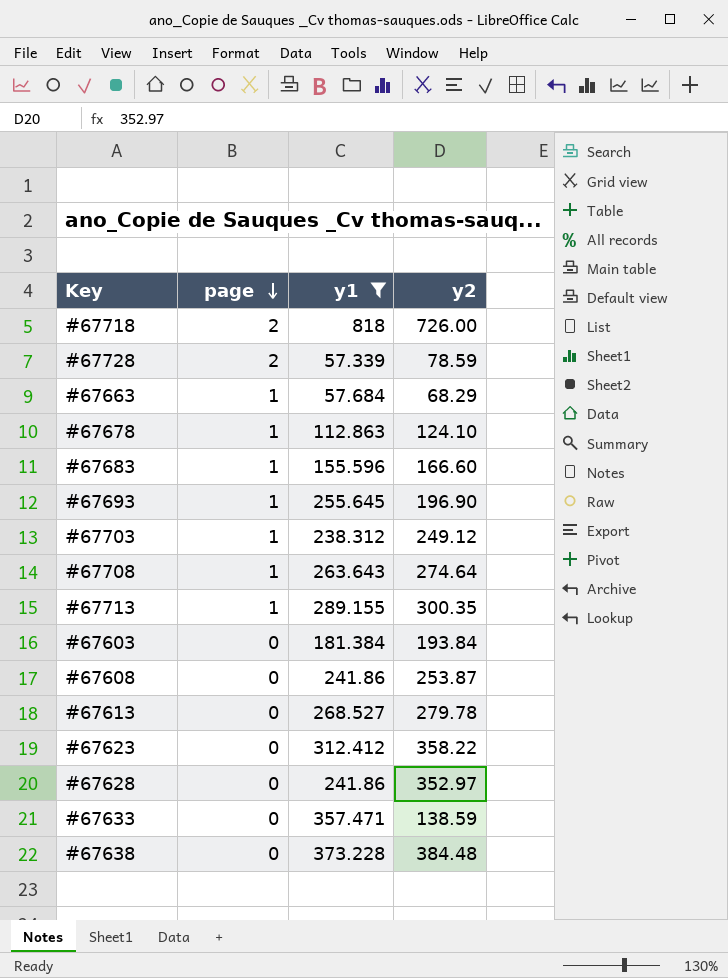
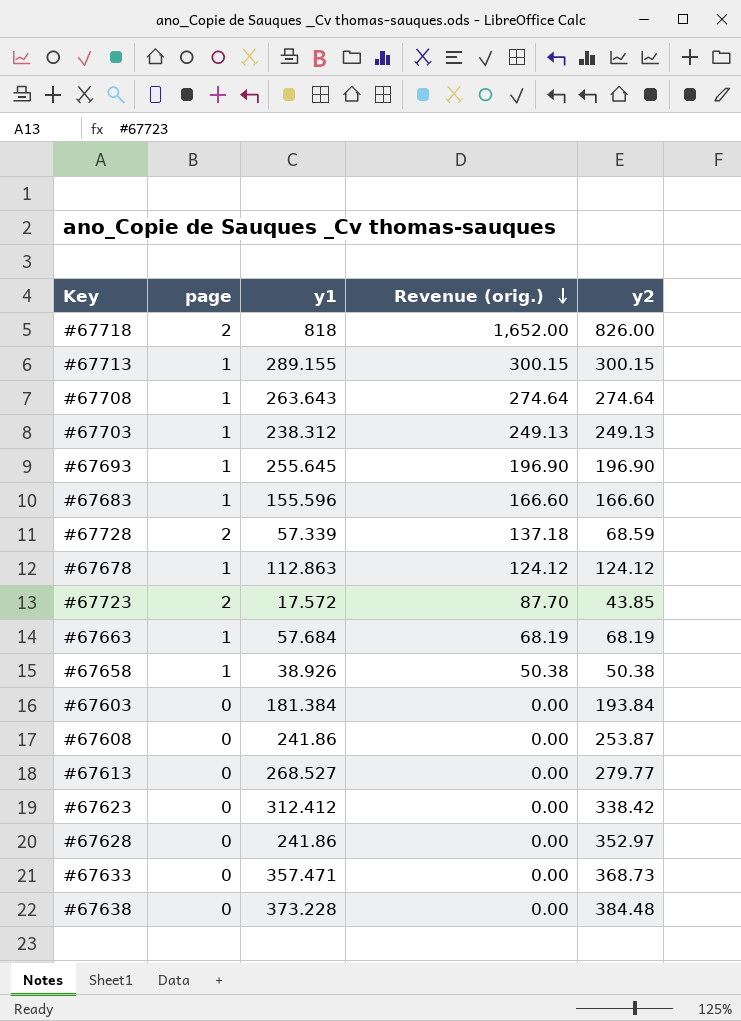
filter: y1 >= 57.339 -> none
row order: page descending -> Revenue (orig.) descending
column Revenue (orig.) | formula: none -> [page] * [y2]
#67718 | y2: 726.00 -> 826.00
#67713 | y2: 300.35 -> 300.15
#67703 | y2: 249.12 -> 249.13
#67728 | y2: 78.59 -> 68.59
#67678 | y2: 124.10 -> 124.12
#67663 | y2: 68.29 -> 68.19
#67613 | y2: 279.78 -> 279.77
#67623 | y2: 358.22 -> 338.42
#67633 | y2: 138.59 -> 368.73

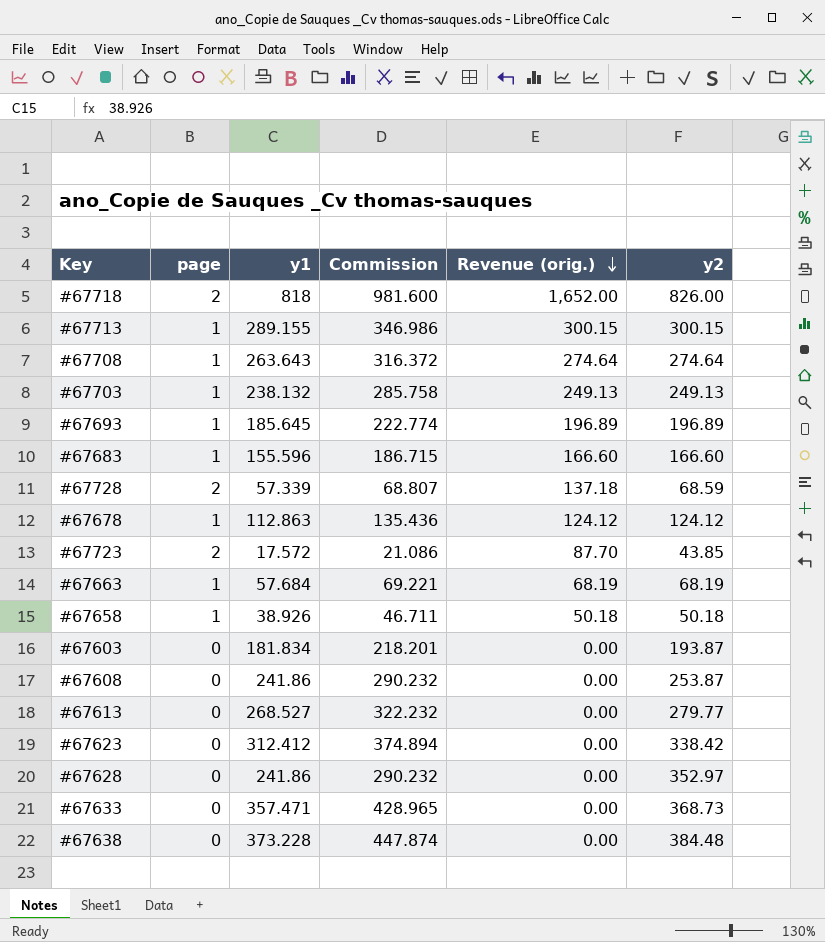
column Commission | formula: none -> [y1] * 1.2
#67703 | y1: 238.312 -> 238.132
#67693 | y1: 255.645 -> 185.645
#67693 | Revenue (orig.): 196.90 -> 196.89
#67693 | y2: 196.90 -> 196.89
#67658 | Revenue (orig.): 50.38 -> 50.18
#67658 | y2: 50.38 -> 50.18
#67603 | y1: 181.384 -> 181.834
#67603 | y2: 193.84 -> 193.87

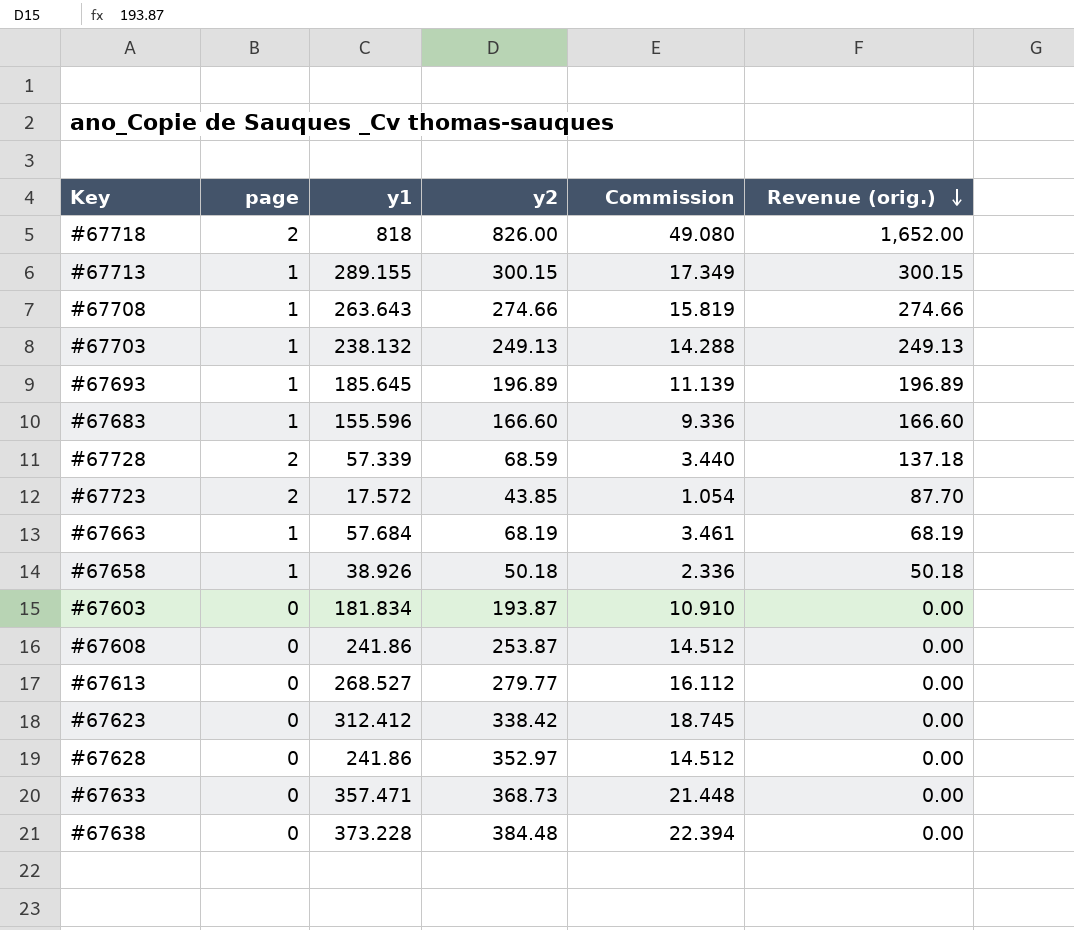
column y2 | position: 6 -> 4
column Commission | formula: [y1] * 1.2 -> [y1] * 0.06
row #67678: 1 | 112.863 | 135.436 | 124.12 | 124.12 -> none
#67708 | y2: 274.64 -> 274.66
#67708 | Revenue (orig.): 274.64 -> 274.66

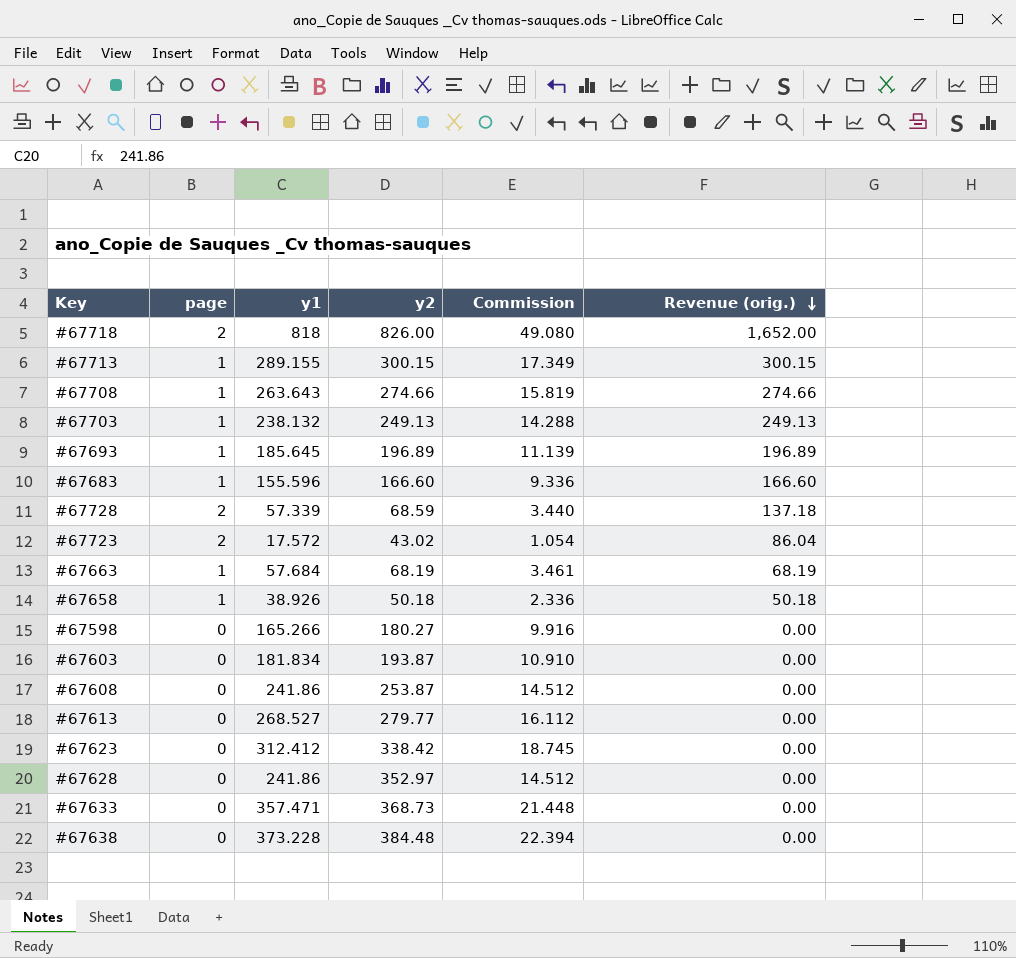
#67723 | y2: 43.85 -> 43.02
#67723 | Revenue (orig.): 87.70 -> 86.04
row #67598: none -> 0 | 165.266 | 180.27 | 9.916 | 0.00

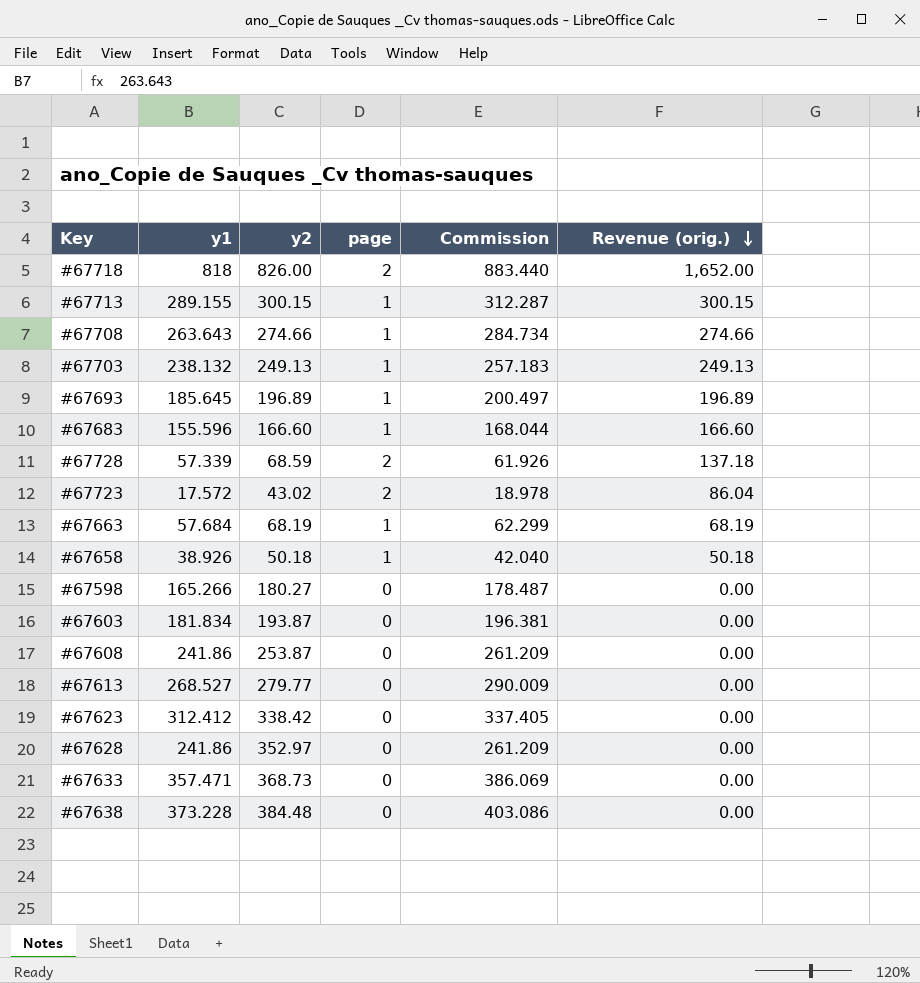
column page | position: 2 -> 4
column Commission | formula: [y1] * 0.06 -> [y1] * 1.08

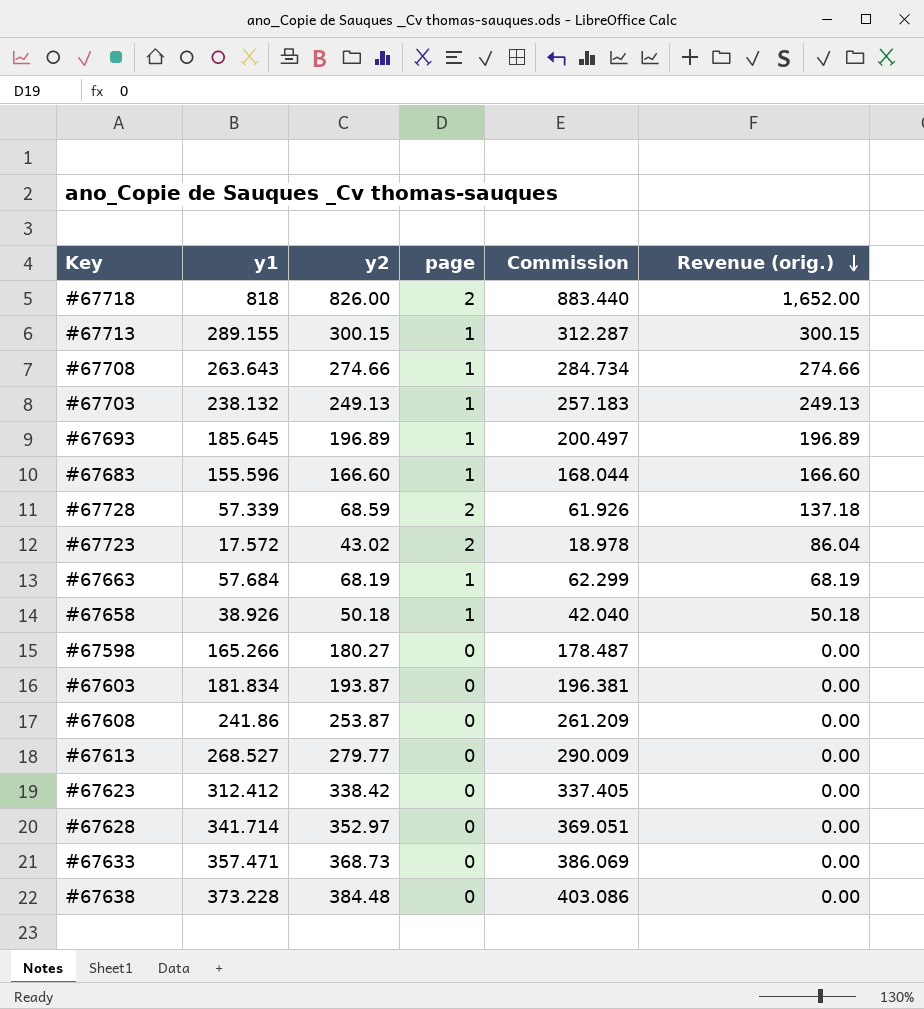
#67628 | y1: 241.86 -> 341.714
#67628 | Commission: 261.209 -> 369.051

